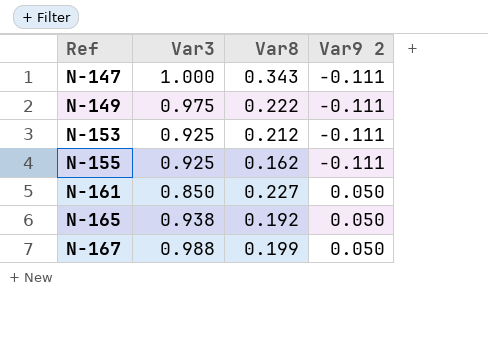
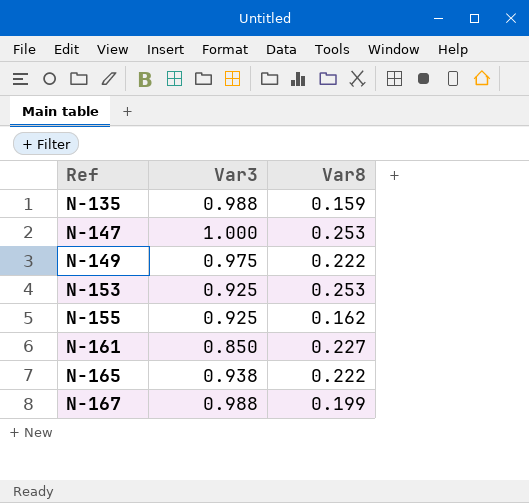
column Var9 2 | position: 4 -> none
row N-135: none -> 0.988 | 0.159
N-147 | Var8: 0.343 -> 0.253
N-153 | Var8: 0.212 -> 0.253
N-165 | Var8: 0.192 -> 0.222

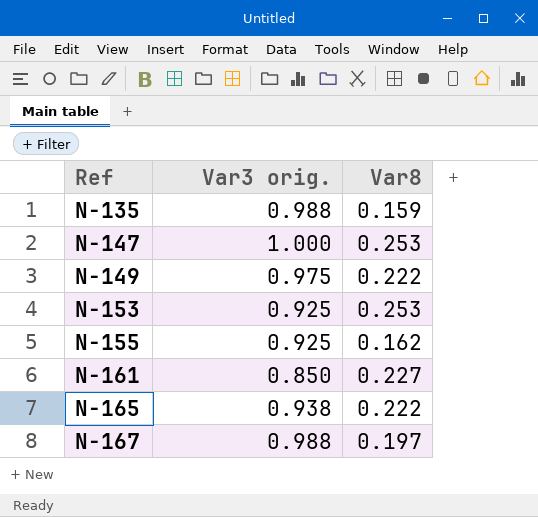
column name: Var3 -> Var3 orig.
N-167 | Var8: 0.199 -> 0.197

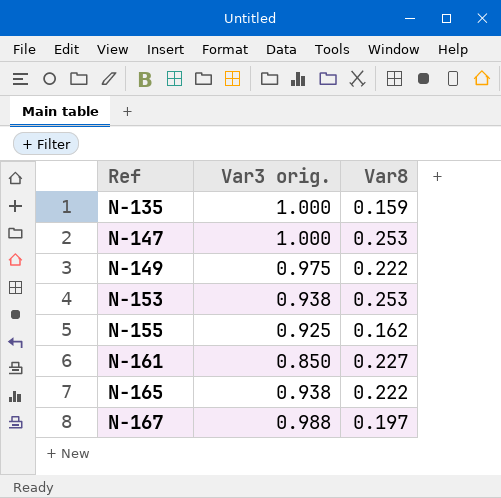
N-135 | Var3 orig.: 0.988 -> 1.000
N-153 | Var3 orig.: 0.925 -> 0.938

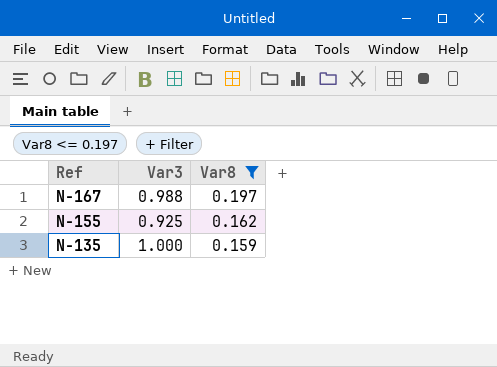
filter: none -> Var8 <= 0.197
row order: Ref ascending -> Ref descending
column name: Var3 orig. -> Var3

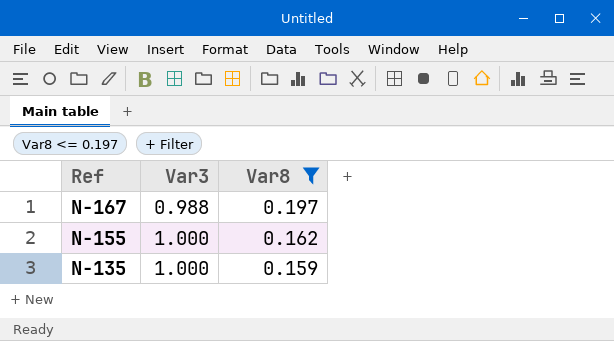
N-155 | Var3: 0.925 -> 1.000

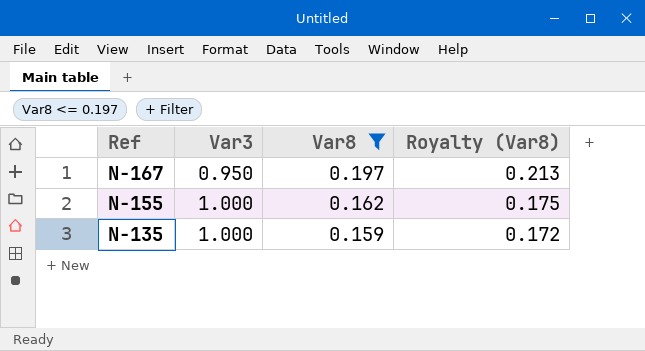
column Royalty (Var8) | formula: none -> [Var8] * 1.08
N-167 | Var3: 0.988 -> 0.950

